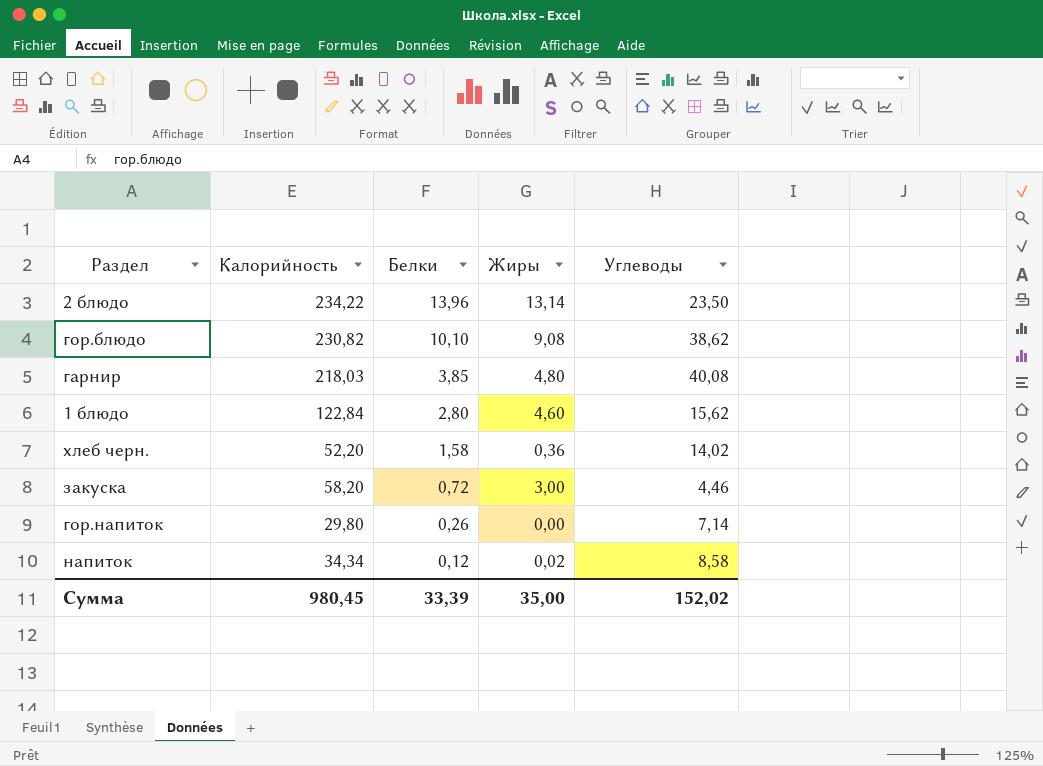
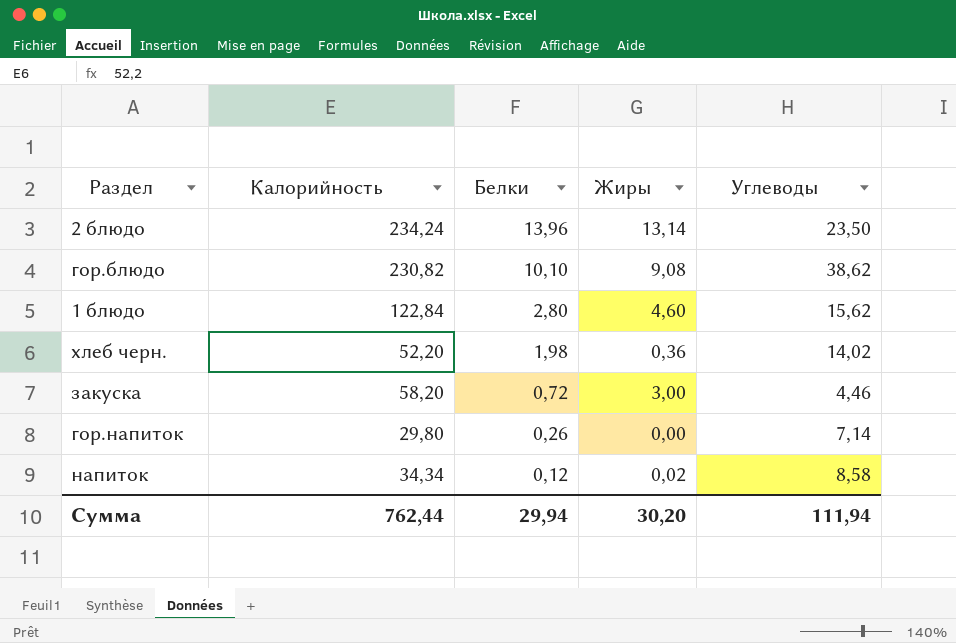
row гарнир: 218,03 | 3,85 | 4,80 | 40,08 -> none
2 блюдо | Калорийность: 234,22 -> 234,24
хлеб черн. | Белки: 1,58 -> 1,98
Сумма | Калорийность: 980,45 -> 762,44
Сумма | Белки: 33,39 -> 29,94
Сумма | Жиры: 35,00 -> 30,20
Сумма | Углеводы: 152,02 -> 111,94

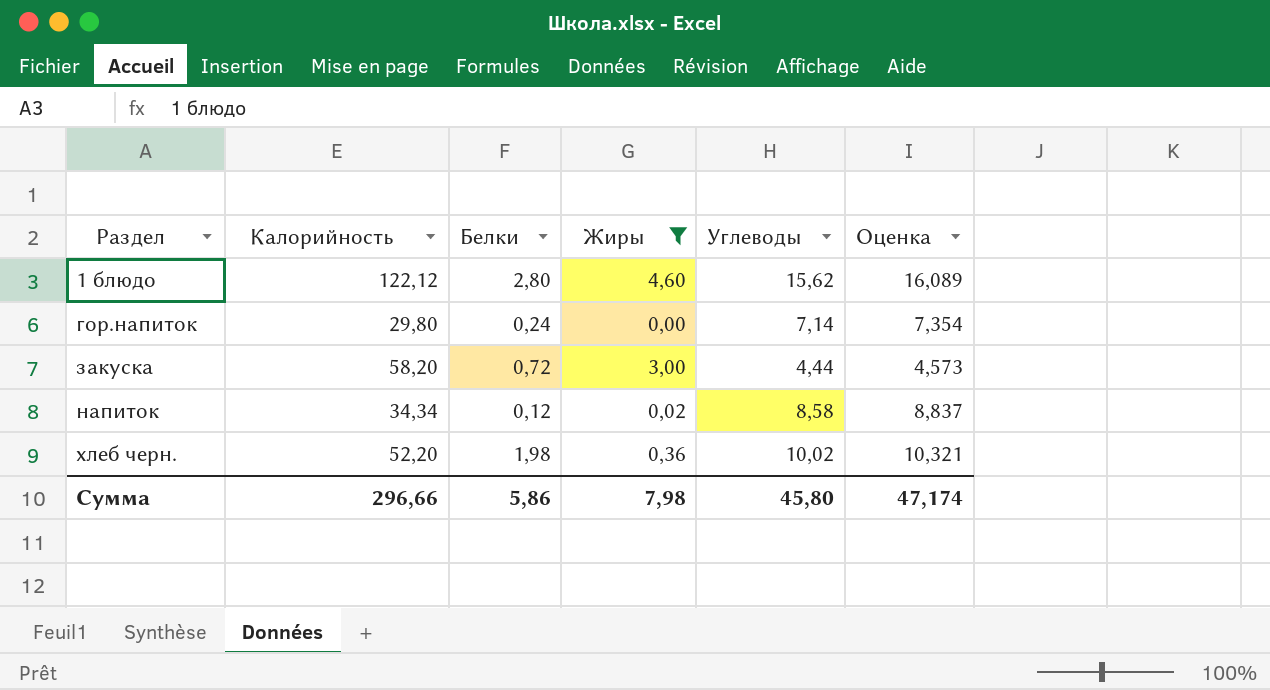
filter: none -> Жиры <= 4,60
row order: Белки descending -> Раздел ascending
column Оценка | formula: none -> [Углеводы] * 1,03
1 блюдо | Калорийность: 122,84 -> 122,12
гор.напиток | Белки: 0,26 -> 0,24
закуска | Углеводы: 4,46 -> 4,44
хлеб черн. | Углеводы: 14,02 -> 10,02
Сумма | Калорийность: 762,44 -> 296,66
Сумма | Белки: 29,94 -> 5,86
Сумма | Жиры: 30,20 -> 7,98
Сумма | Углеводы: 111,94 -> 45,80

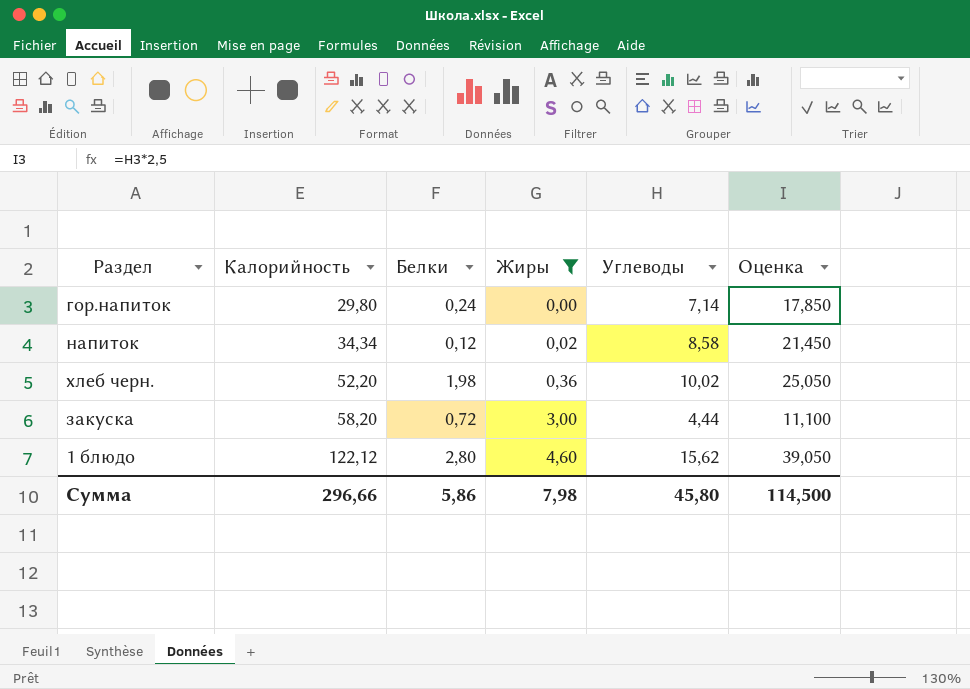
row order: Раздел ascending -> Калорийность ascending
column Оценка | formula: [Углеводы] * 1,03 -> [Углеводы] * 2,5
Сумма | Оценка: 47,174 -> 114,500

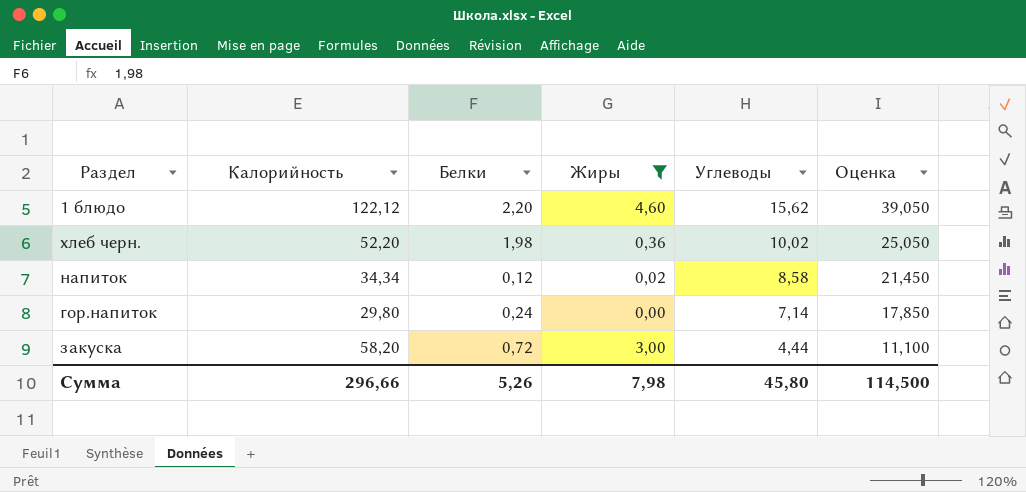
row order: Калорийность ascending -> Углеводы descending
1 блюдо | Белки: 2,80 -> 2,20
Сумма | Белки: 5,86 -> 5,26

